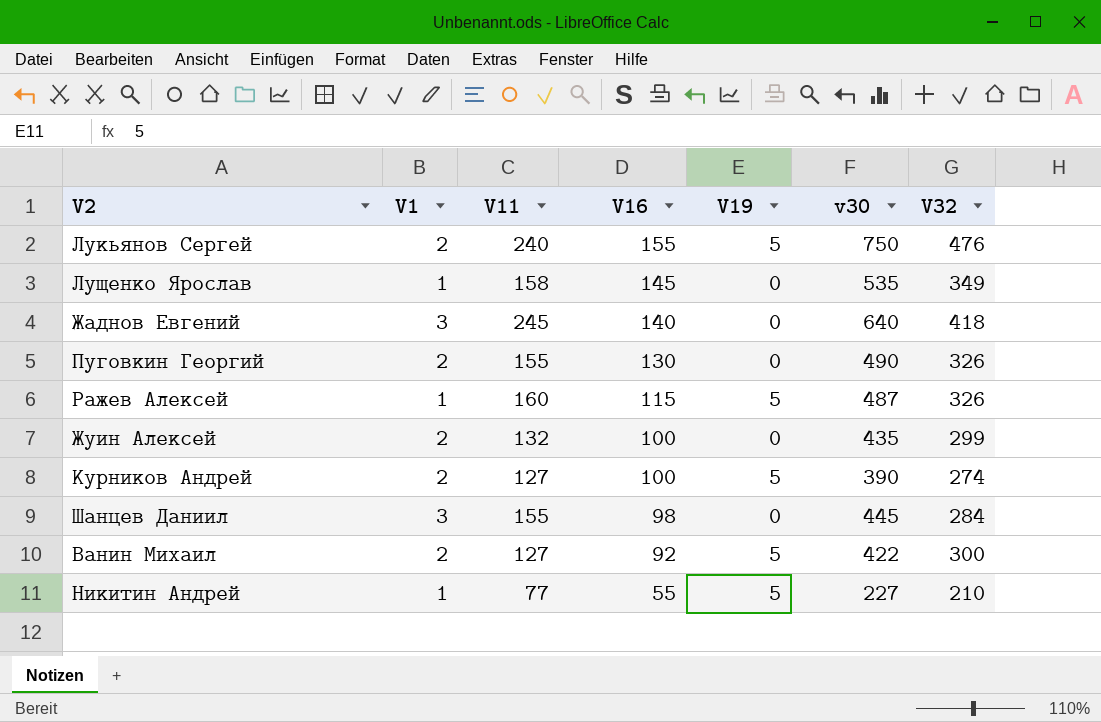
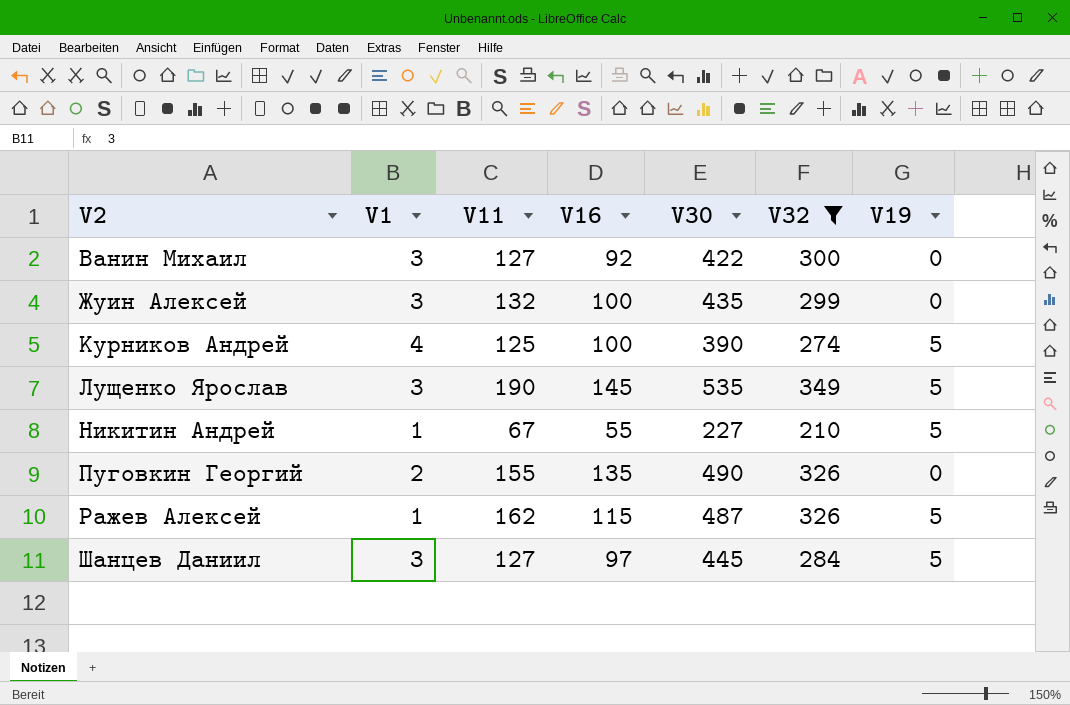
filter: none -> V32 <= 349
row order: V16 descending -> V2 ascending
column name: v30 -> V30
column V19 | position: 5 -> 7
Ванин Михаил | V1: 2 -> 3
Ванин Михаил | V19: 5 -> 0
Жуин Алексей | V1: 2 -> 3
Курников Андрей | V1: 2 -> 4
Курников Андрей | V11: 127 -> 125
Лущенко Ярослав | V1: 1 -> 3
Лущенко Ярослав | V11: 158 -> 190
Лущенко Ярослав | V19: 0 -> 5
Никитин Андрей | V11: 77 -> 67
Пуговкин Георгий | V16: 130 -> 135
Ражев Алексей | V11: 160 -> 162
Шанцев Даниил | V11: 155 -> 127
Шанцев Даниил | V16: 98 -> 97
Шанцев Даниил | V19: 0 -> 5

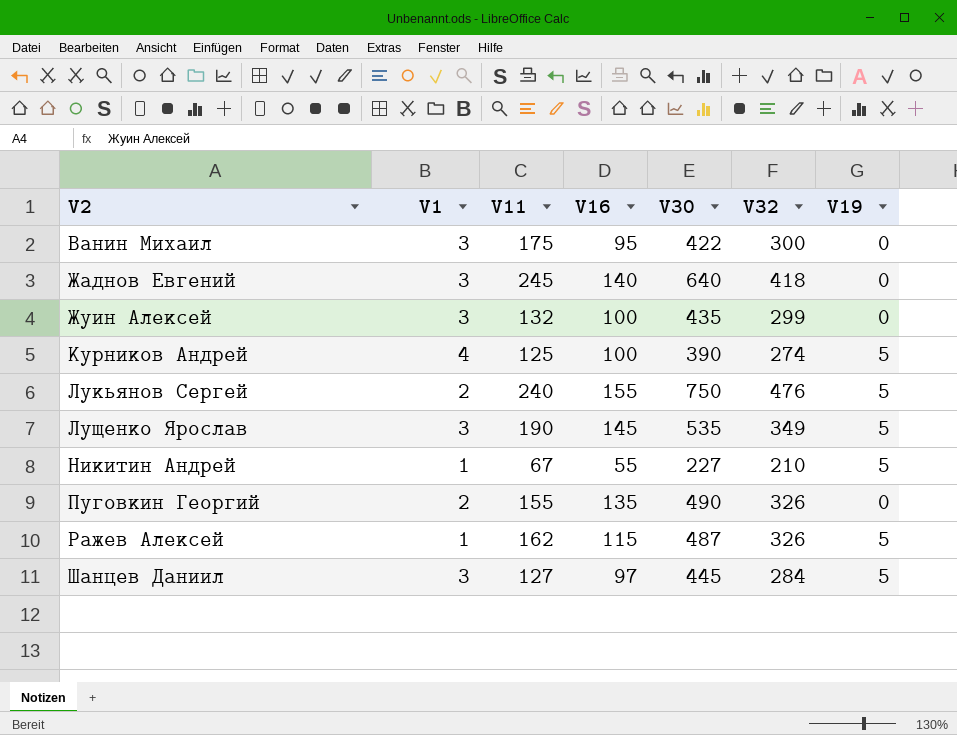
filter: V32 <= 349 -> none
Ванин Михаил | V11: 127 -> 175
Ванин Михаил | V16: 92 -> 95

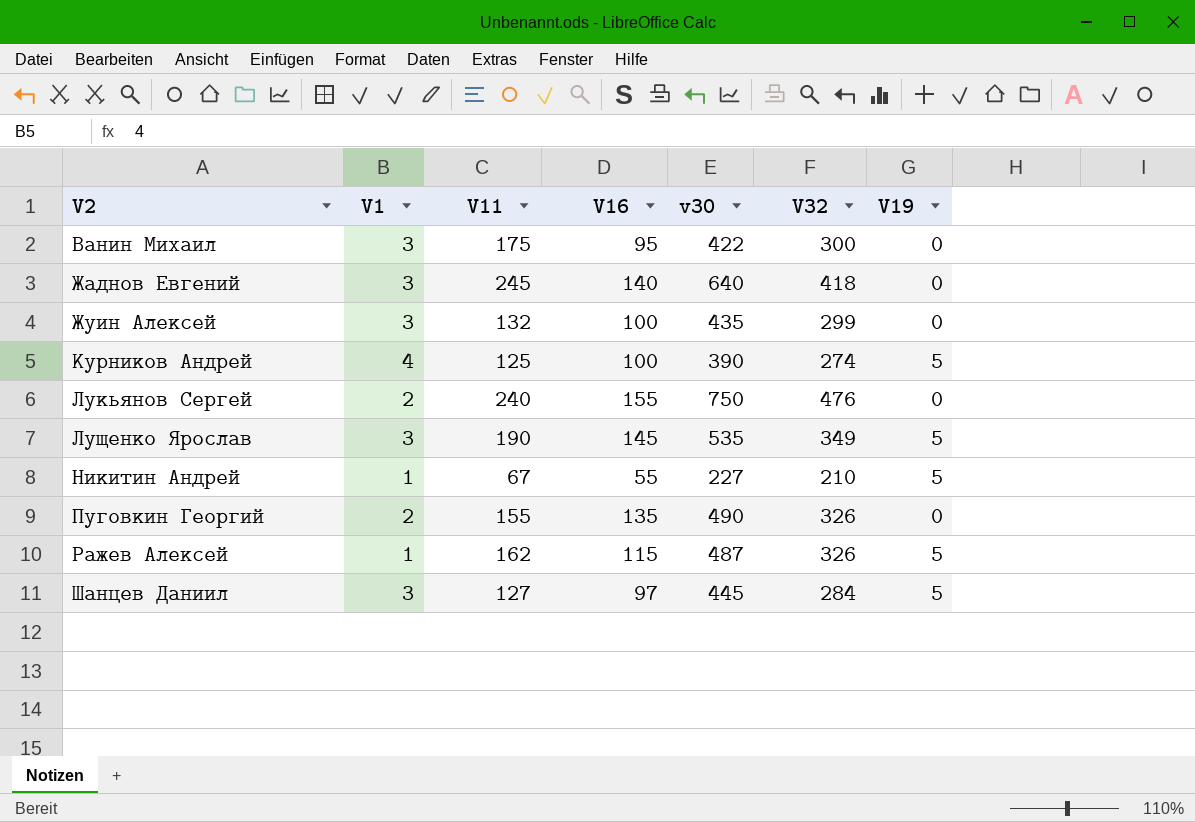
column name: V30 -> v30
Лукьянов Сергей | V19: 5 -> 0

